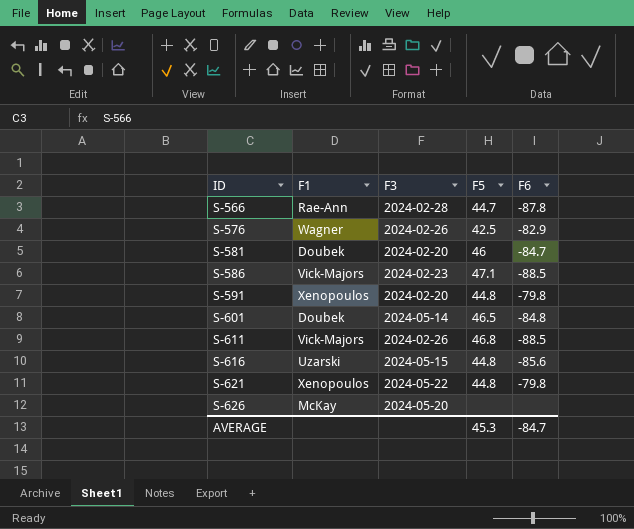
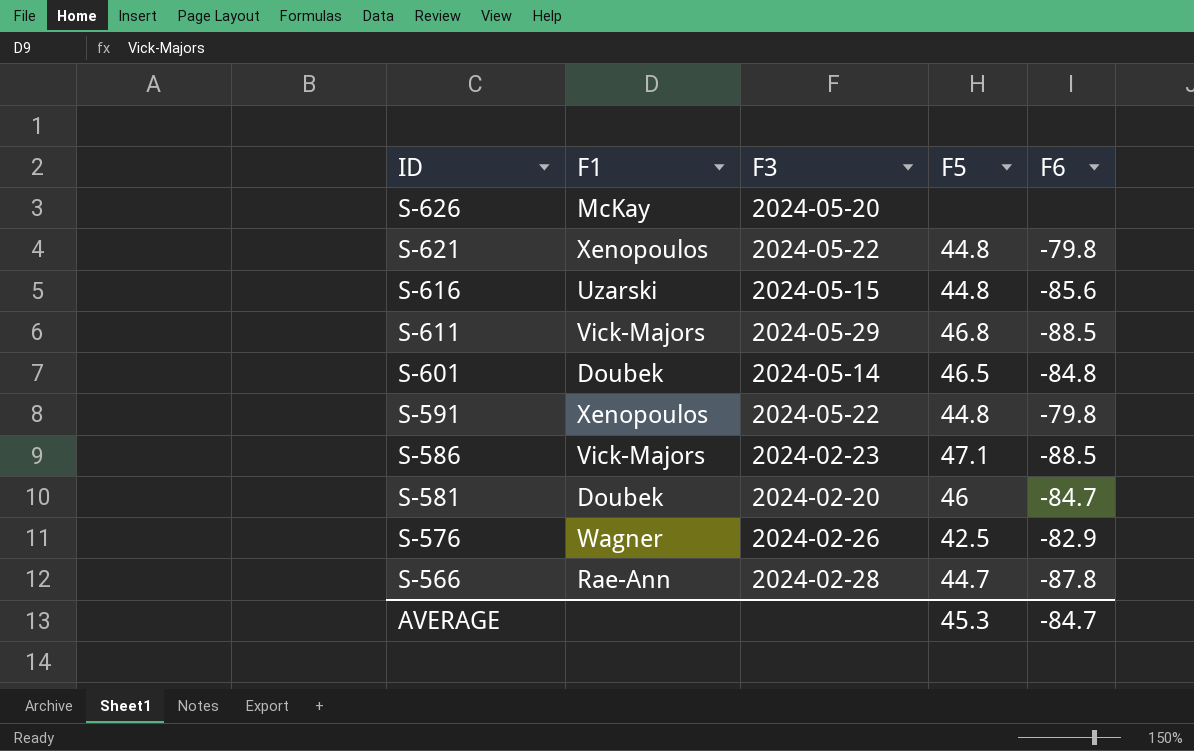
row order: ID ascending -> ID descending
S-611 | F3: 2024-02-26 -> 2024-05-29
S-591 | F3: 2024-02-20 -> 2024-05-22

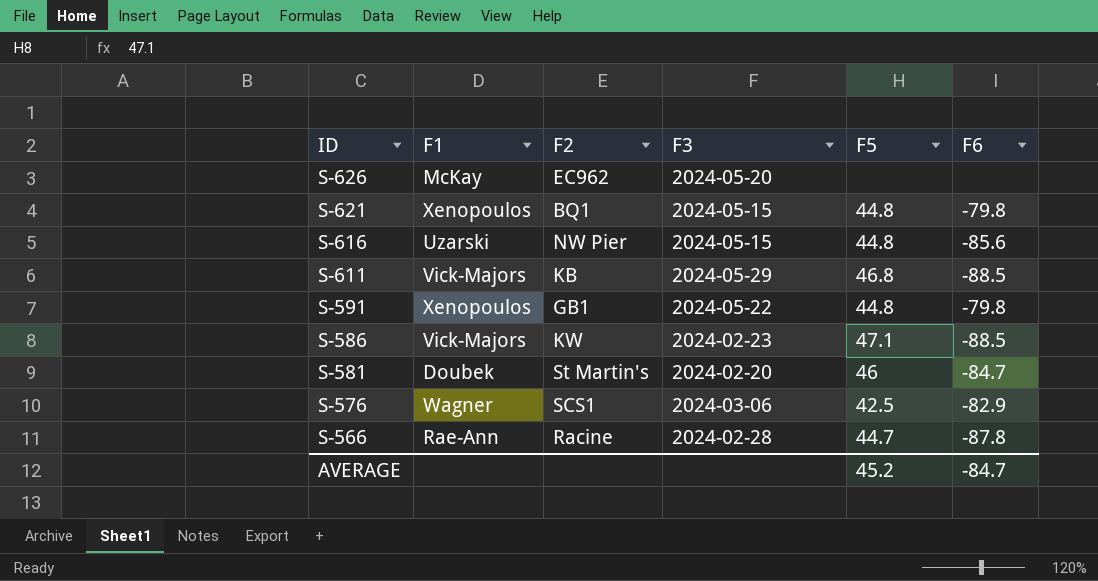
column F2 | position: none -> 3
row S-601: Doubek | 2024-05-14 | 46.5 | -84.8 -> none
S-621 | F3: 2024-05-22 -> 2024-05-15
S-576 | F3: 2024-02-26 -> 2024-03-06
AVERAGE | F5: 45.3 -> 45.2

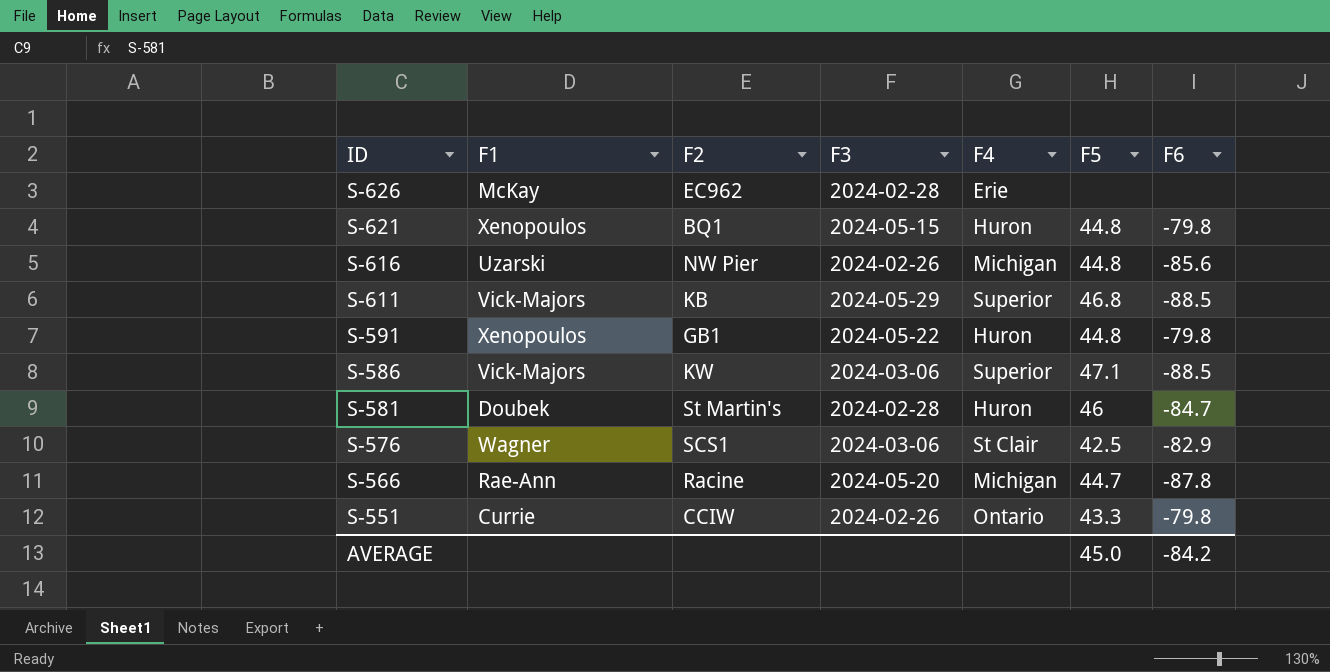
column F4 | position: none -> 5
S-626 | F3: 2024-05-20 -> 2024-02-28
S-616 | F3: 2024-05-15 -> 2024-02-26
S-586 | F3: 2024-02-23 -> 2024-03-06
S-581 | F3: 2024-02-20 -> 2024-02-28
S-566 | F3: 2024-02-28 -> 2024-05-20
row S-551: none -> Currie | CCIW | 2024-02-26 | Ontario | 43.3 | -79.8
AVERAGE | F5: 45.2 -> 45.0
AVERAGE | F6: -84.7 -> -84.2

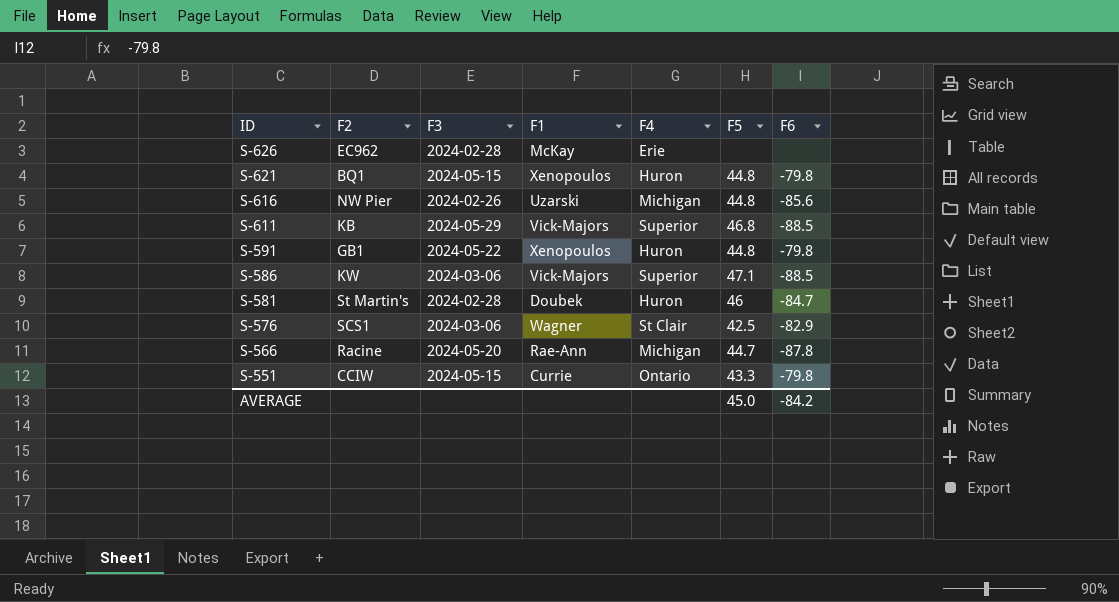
column F1 | position: 2 -> 4
S-551 | F3: 2024-02-26 -> 2024-05-15

